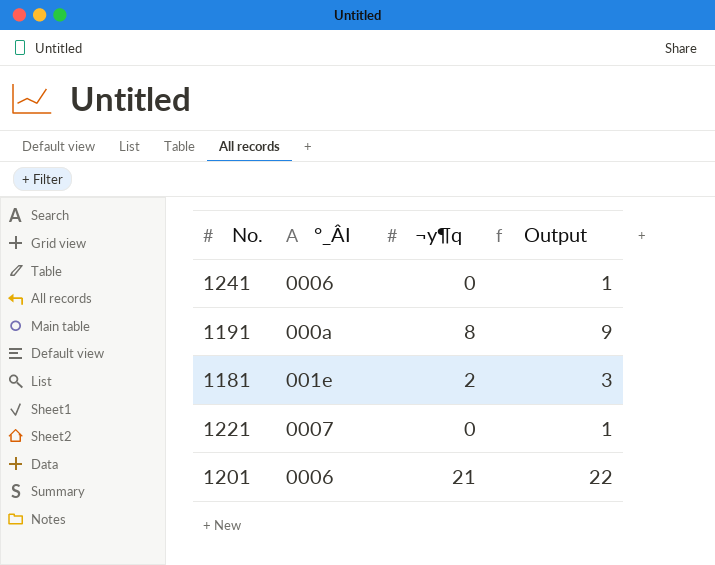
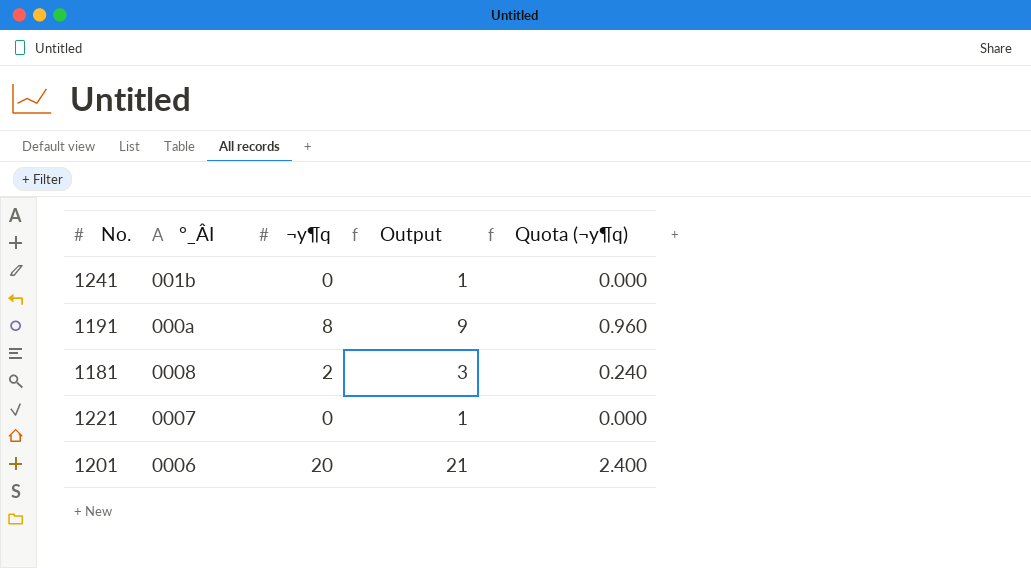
column Quota (¬y¶q) | formula: none -> [¬y¶q] * 0.12
1241 | °_ÂI: 0006 -> 001b
1181 | °_ÂI: 001e -> 0008
1201 | ¬y¶q: 21 -> 20
1201 | Output: 22 -> 21

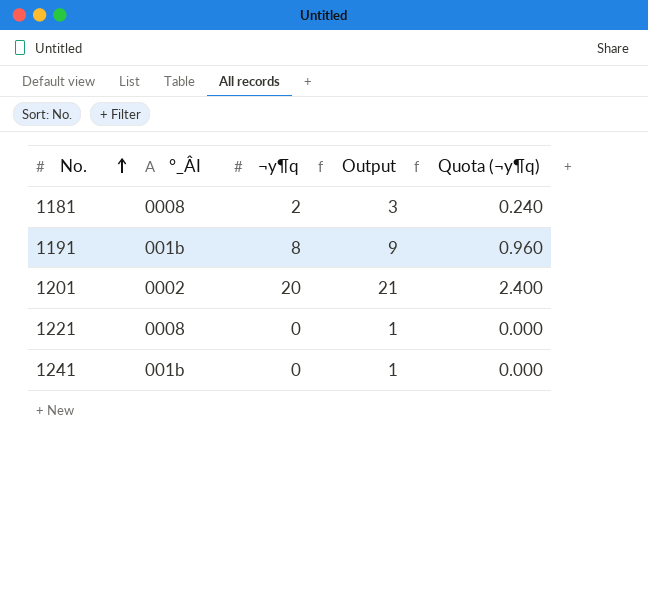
row order: none -> No. ascending
1191 | °_ÂI: 000a -> 001b
1201 | °_ÂI: 0006 -> 0002
1221 | °_ÂI: 0007 -> 0008

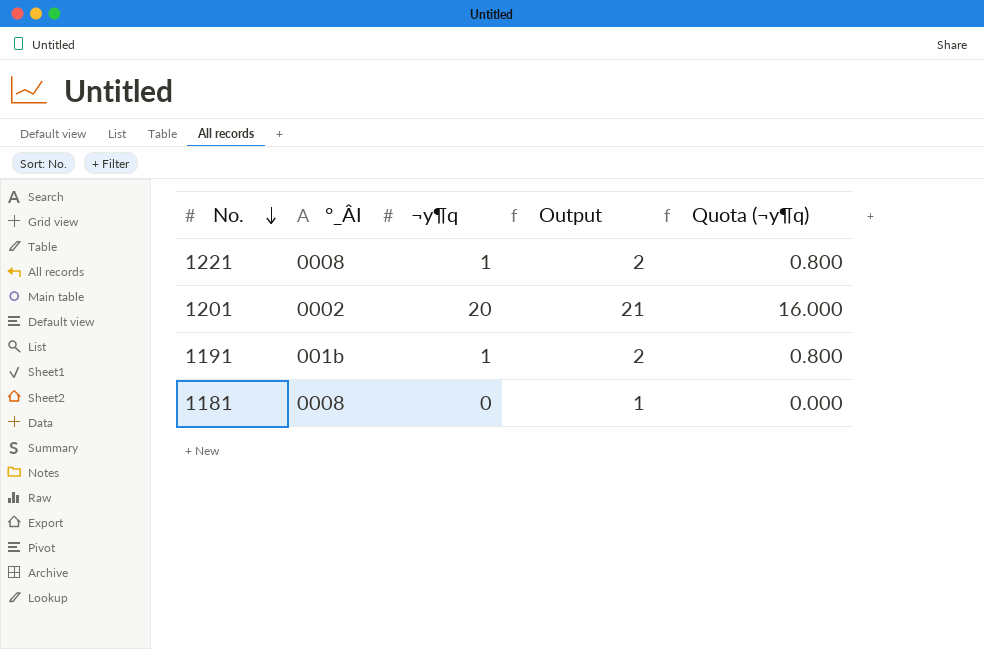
row order: No. ascending -> No. descending
column Quota (¬y¶q) | formula: [¬y¶q] * 0.12 -> [¬y¶q] * 0.8
row 1241: 001b | 0 | 1 | 0.000 -> none
1221 | ¬y¶q: 0 -> 1
1221 | Output: 1 -> 2
1191 | ¬y¶q: 8 -> 1
1191 | Output: 9 -> 2
1181 | ¬y¶q: 2 -> 0
1181 | Output: 3 -> 1

